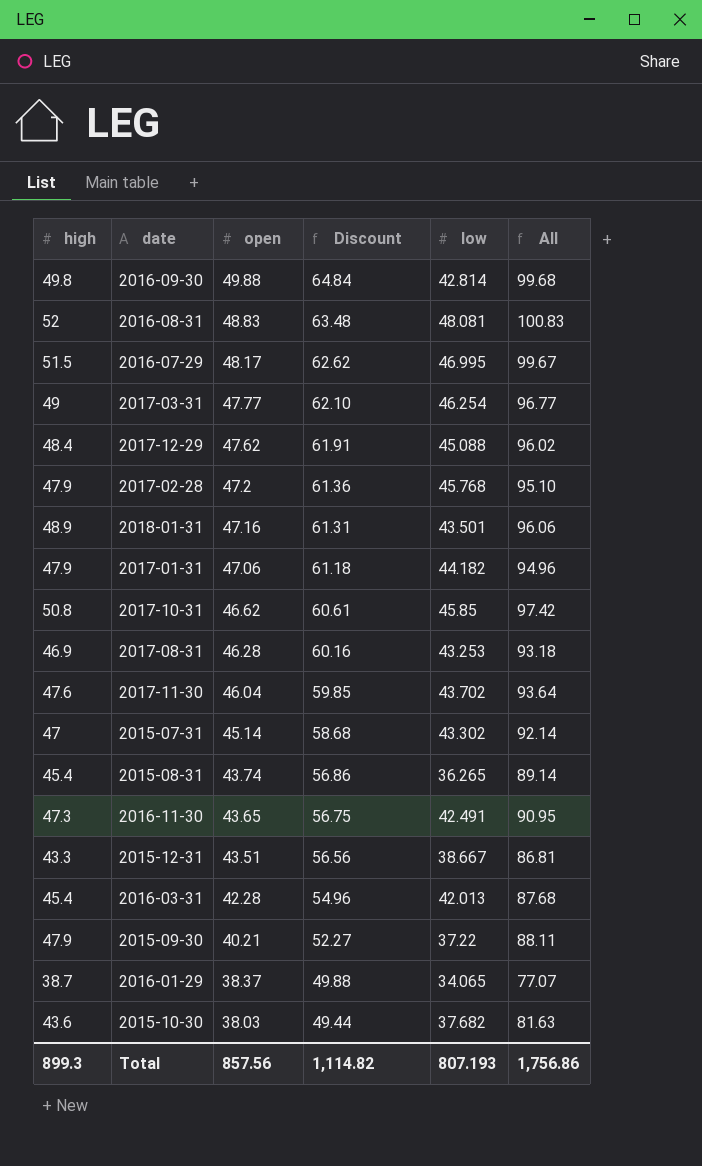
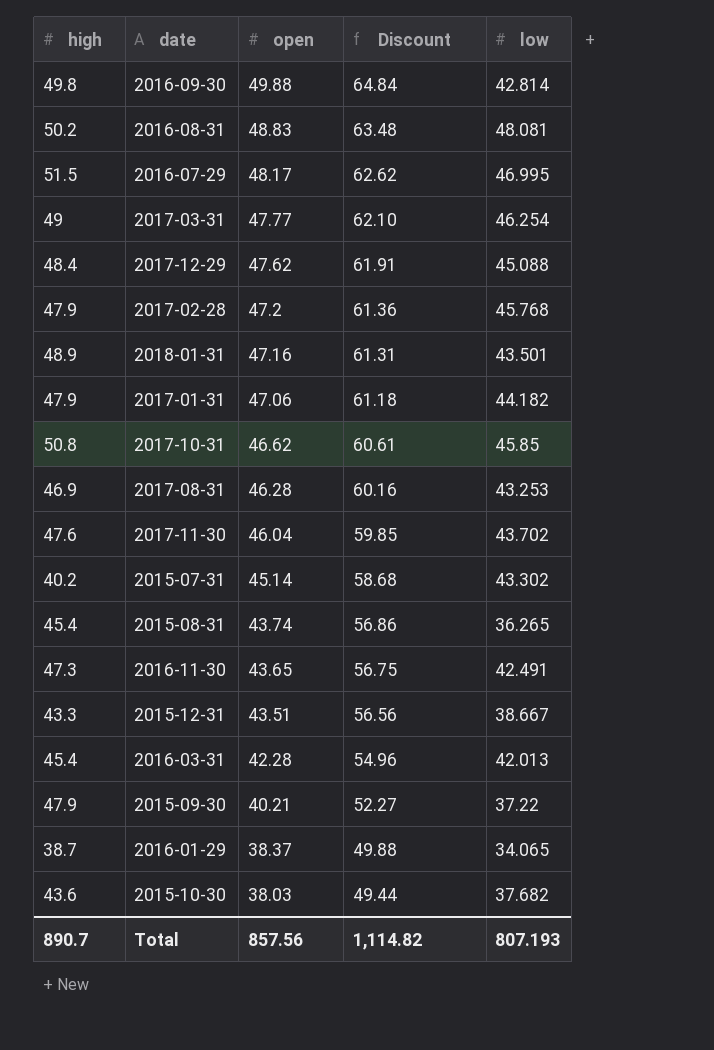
column All | formula: [high] + [open] -> none
2016-08-31 | high: 52 -> 50.2
2015-07-31 | high: 47 -> 40.2
Total | high: 899.3 -> 890.7

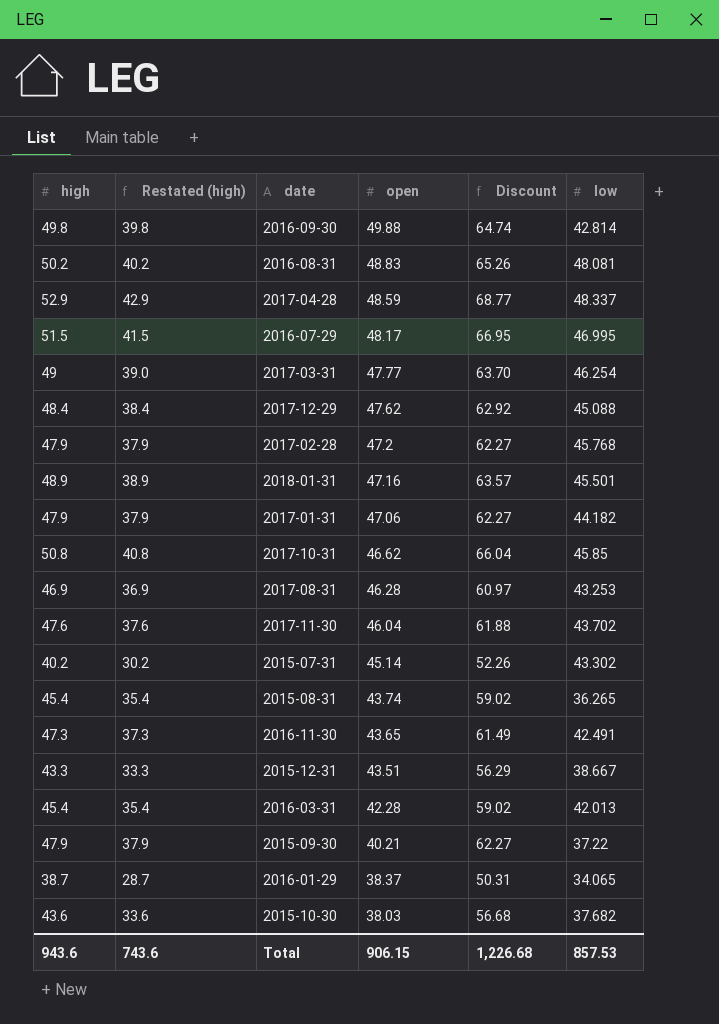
column Restated (high) | formula: none -> [high] - 10
column Discount | formula: [open] * 1.3 -> [high] * 1.3
row 2017-04-28: none -> 52.9 | 42.9 | 48.59 | 68.77 | 48.337
2018-01-31 | low: 43.501 -> 45.501
Total | high: 890.7 -> 943.6
Total | open: 857.56 -> 906.15
Total | Discount: 1,114.82 -> 1,226.68
Total | low: 807.193 -> 857.53

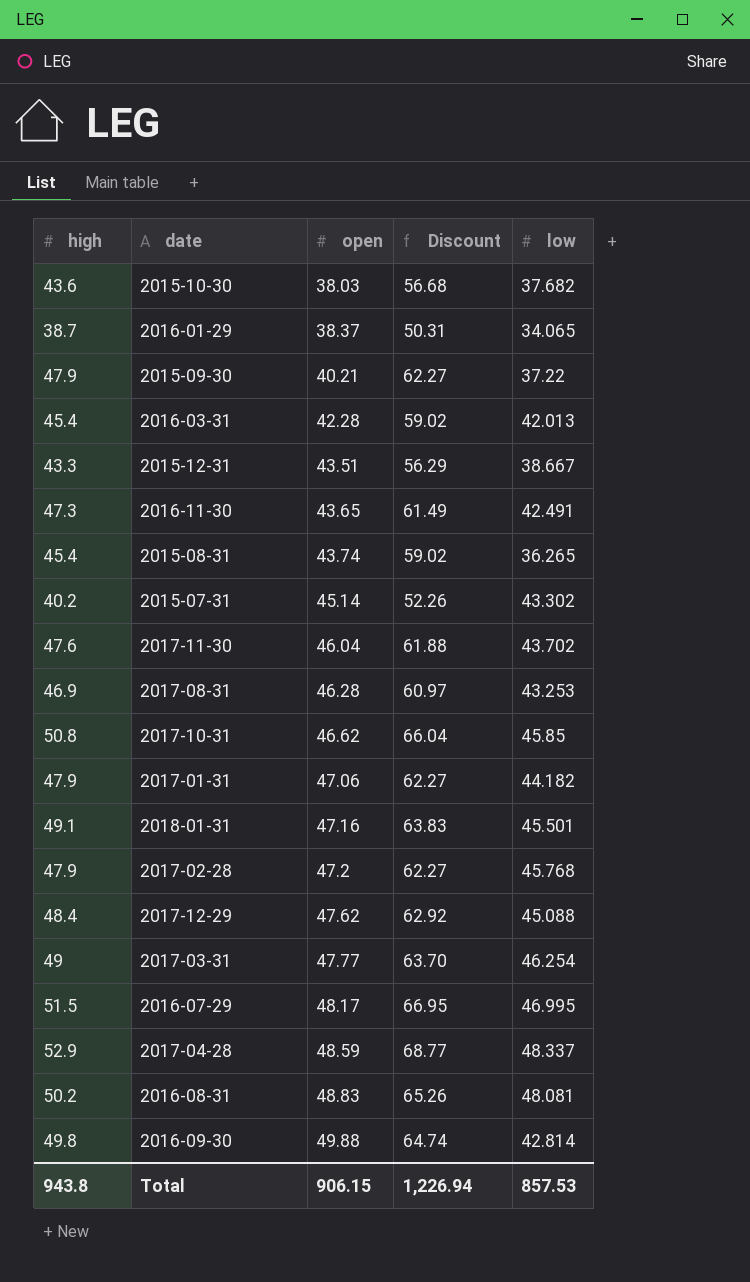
row order: open descending -> open ascending
column Restated (high) | formula: [high] - 10 -> none
2018-01-31 | high: 48.9 -> 49.1
2018-01-31 | Discount: 63.57 -> 63.83
Total | high: 943.6 -> 943.8
Total | Discount: 1,226.68 -> 1,226.94

